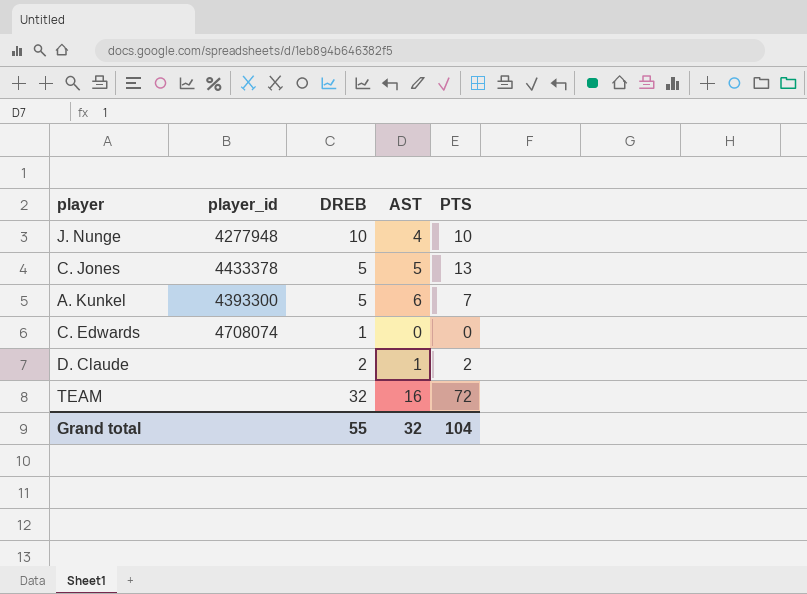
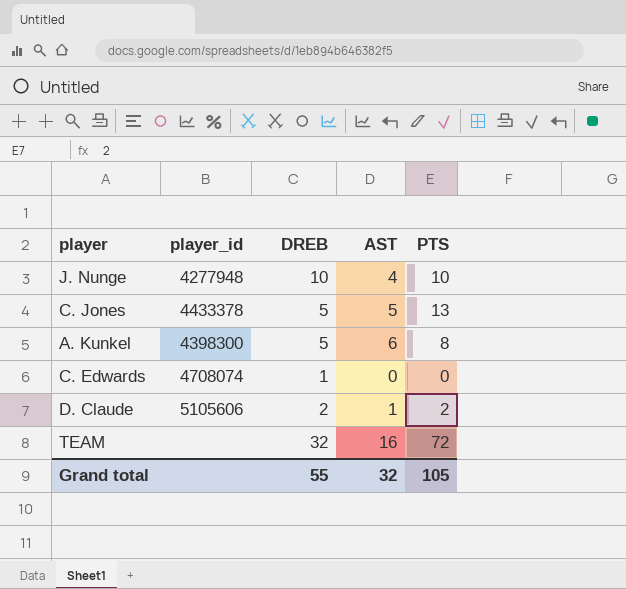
A. Kunkel | player_id: 4393300 -> 4398300
A. Kunkel | PTS: 7 -> 8
D. Claude | player_id: none -> 5105606
Grand total | PTS: 104 -> 105

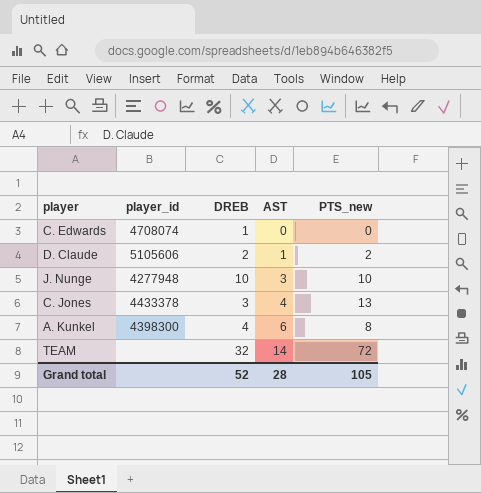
row order: none -> AST ascending
column name: PTS -> PTS_new
J. Nunge | AST: 4 -> 3
C. Jones | DREB: 5 -> 3
C. Jones | AST: 5 -> 4
A. Kunkel | DREB: 5 -> 4
TEAM | AST: 16 -> 14
Grand total | DREB: 55 -> 52
Grand total | AST: 32 -> 28

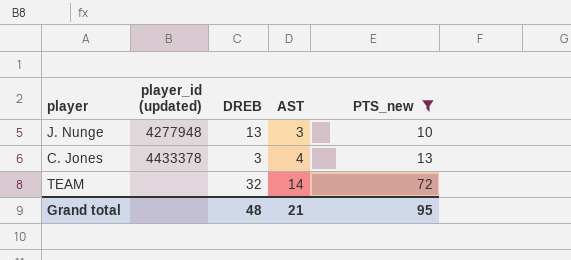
filter: none -> PTS_new >= 10
column name: player_id -> player_id (updated)
J. Nunge | DREB: 10 -> 13
Grand total | DREB: 52 -> 48
Grand total | AST: 28 -> 21
Grand total | PTS_new: 105 -> 95

